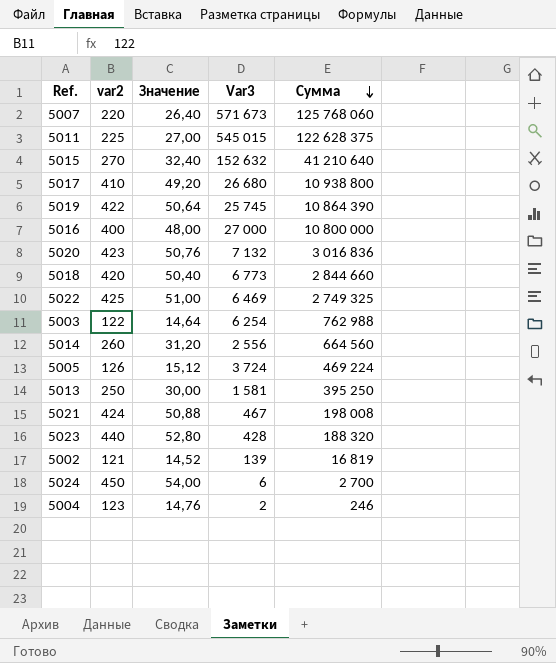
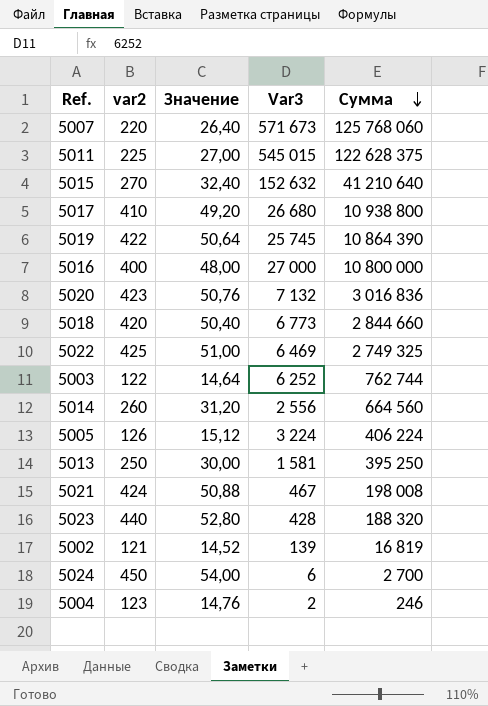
5003 | Var3: 6 254 -> 6 252
5003 | Сумма: 762 988 -> 762 744
5005 | Var3: 3 724 -> 3 224
5005 | Сумма: 469 224 -> 406 224

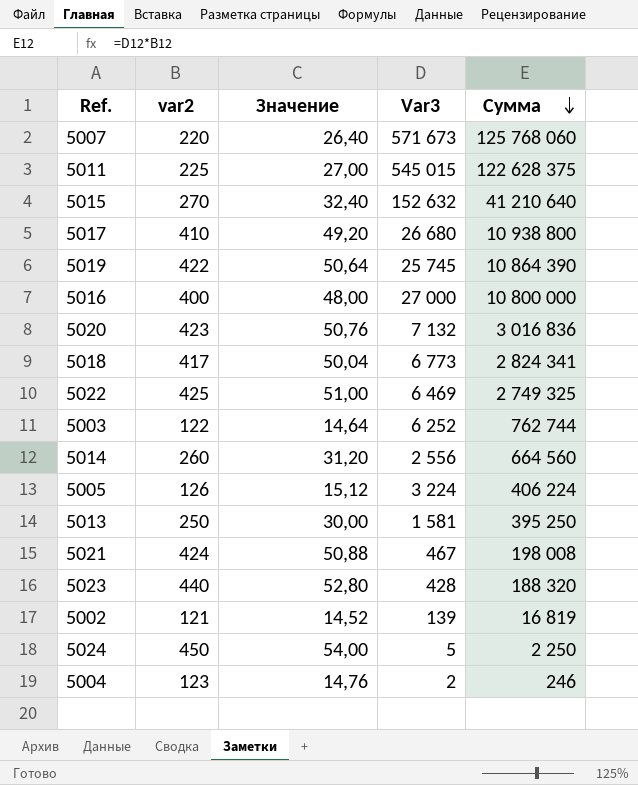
5018 | var2: 420 -> 417
5018 | Значение: 50,40 -> 50,04
5018 | Сумма: 2 844 660 -> 2 824 341
5024 | Var3: 6 -> 5
5024 | Сумма: 2 700 -> 2 250

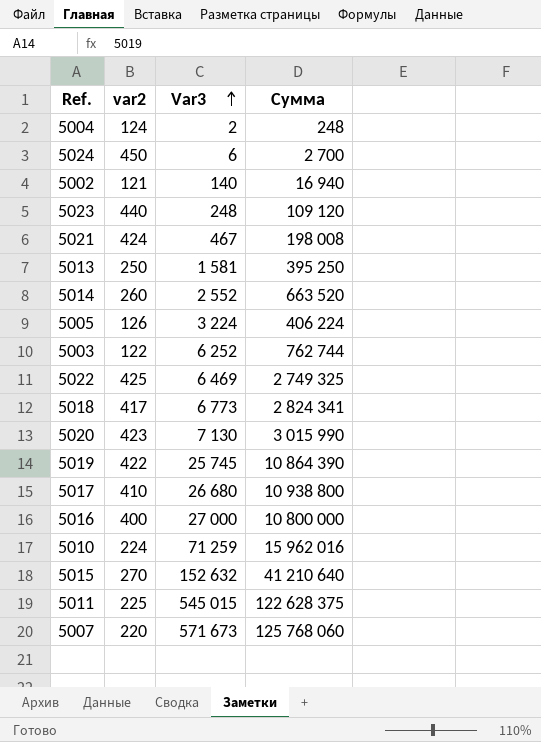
row order: Сумма descending -> Var3 ascending
column Значение | formula: [var2] * 0,12 -> none
5004 | var2: 123 -> 124
5004 | Сумма: 246 -> 248
5024 | Var3: 5 -> 6
5024 | Сумма: 2 250 -> 2 700
5002 | Var3: 139 -> 140
5002 | Сумма: 16 819 -> 16 940
5023 | Var3: 428 -> 248
5023 | Сумма: 188 320 -> 109 120
5014 | Var3: 2 556 -> 2 552
5014 | Сумма: 664 560 -> 663 520
5020 | Var3: 7 132 -> 7 130
5020 | Сумма: 3 016 836 -> 3 015 990
row 5010: none -> 224 | 71 259 | 15 962 016

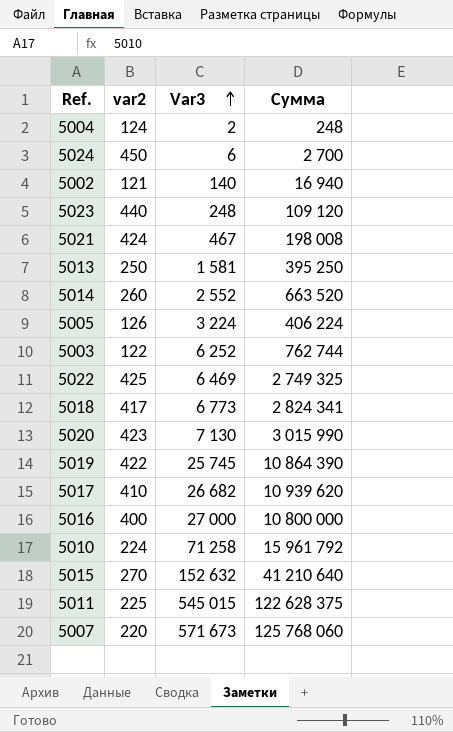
5017 | Var3: 26 680 -> 26 682
5017 | Сумма: 10 938 800 -> 10 939 620
5010 | Var3: 71 259 -> 71 258
5010 | Сумма: 15 962 016 -> 15 961 792

